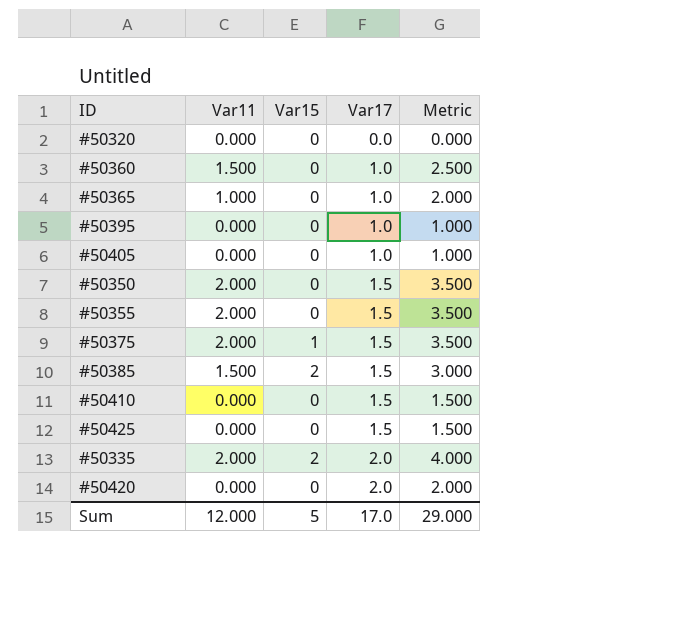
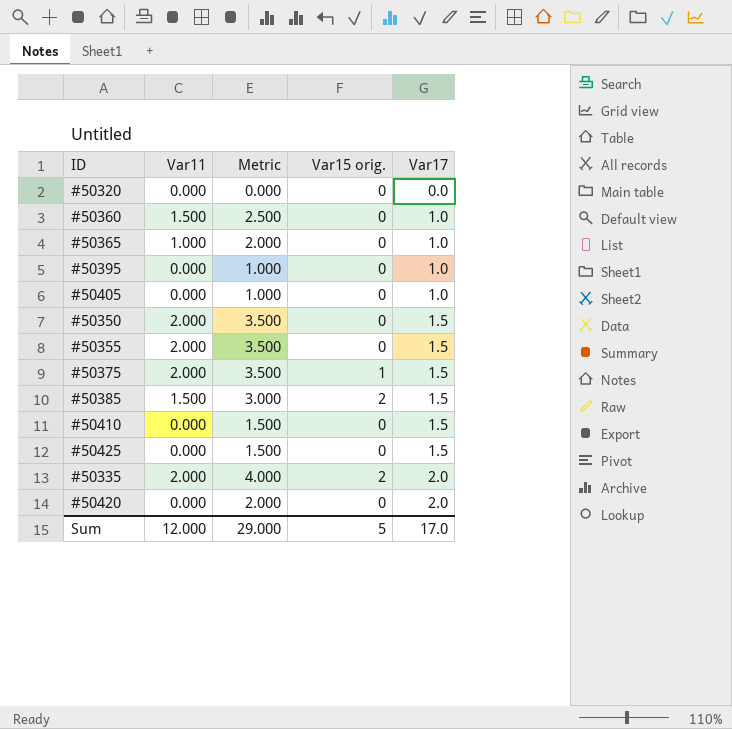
column Metric | position: 5 -> 3
column name: Var15 -> Var15 orig.

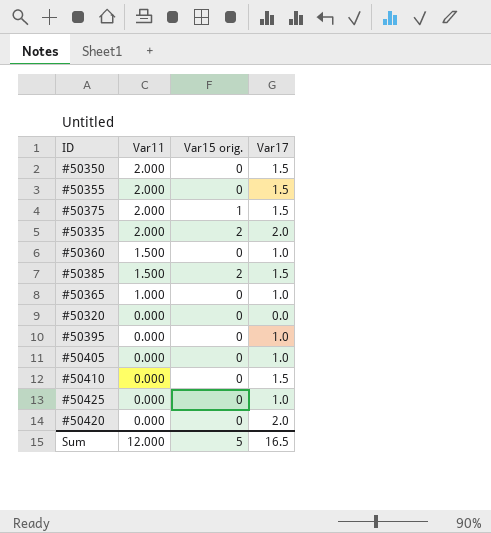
row order: Var17 ascending -> Var11 descending
column Metric | formula: [Var11] + [Var17] -> none
#50425 | Var17: 1.5 -> 1.0
Sum | Var17: 17.0 -> 16.5

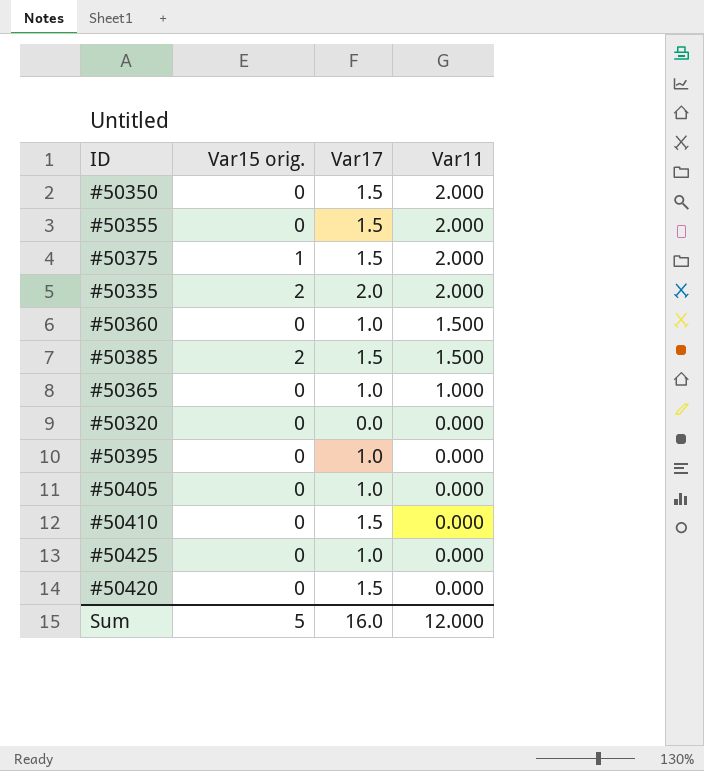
column Var11 | position: 2 -> 4
#50420 | Var17: 2.0 -> 1.5
Sum | Var17: 16.5 -> 16.0

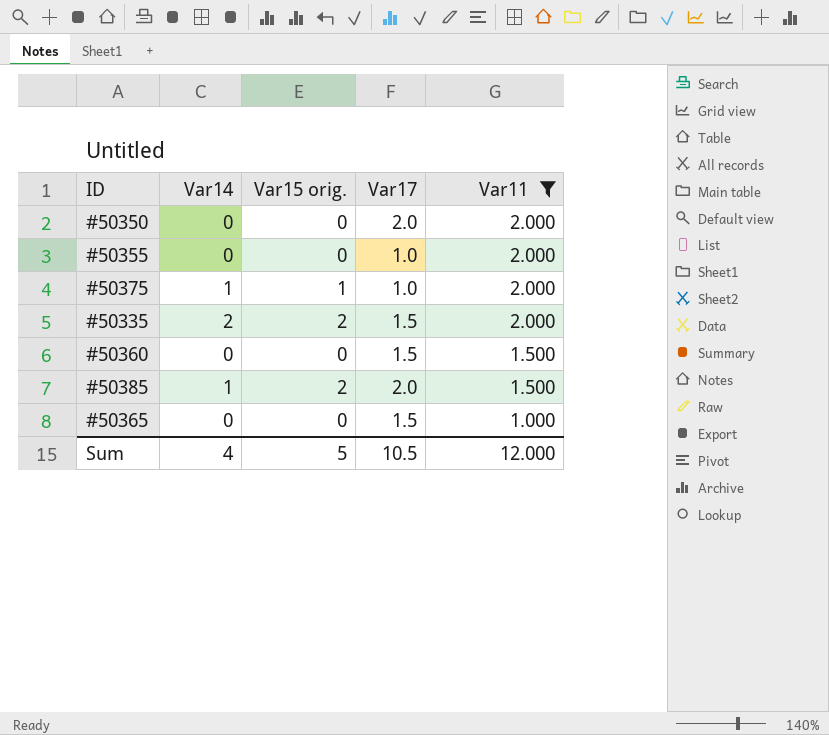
filter: none -> Var11 != 0.000
column Var14 | position: none -> 2
#50350 | Var17: 1.5 -> 2.0
#50355 | Var17: 1.5 -> 1.0
#50375 | Var17: 1.5 -> 1.0
#50335 | Var17: 2.0 -> 1.5
#50360 | Var17: 1.0 -> 1.5
#50385 | Var17: 1.5 -> 2.0
#50365 | Var17: 1.0 -> 1.5
Sum | Var17: 16.0 -> 10.5

